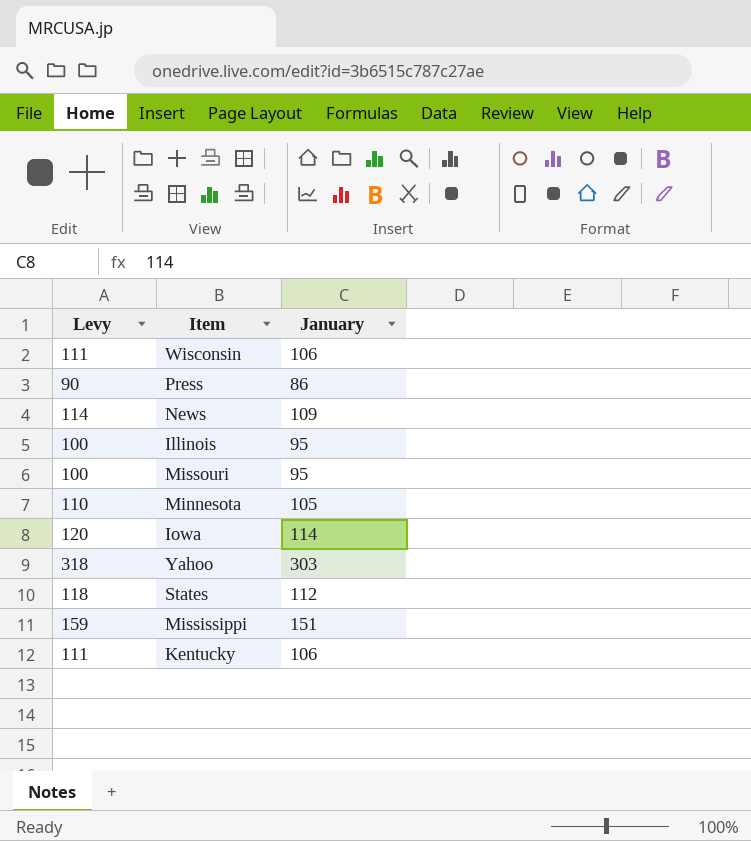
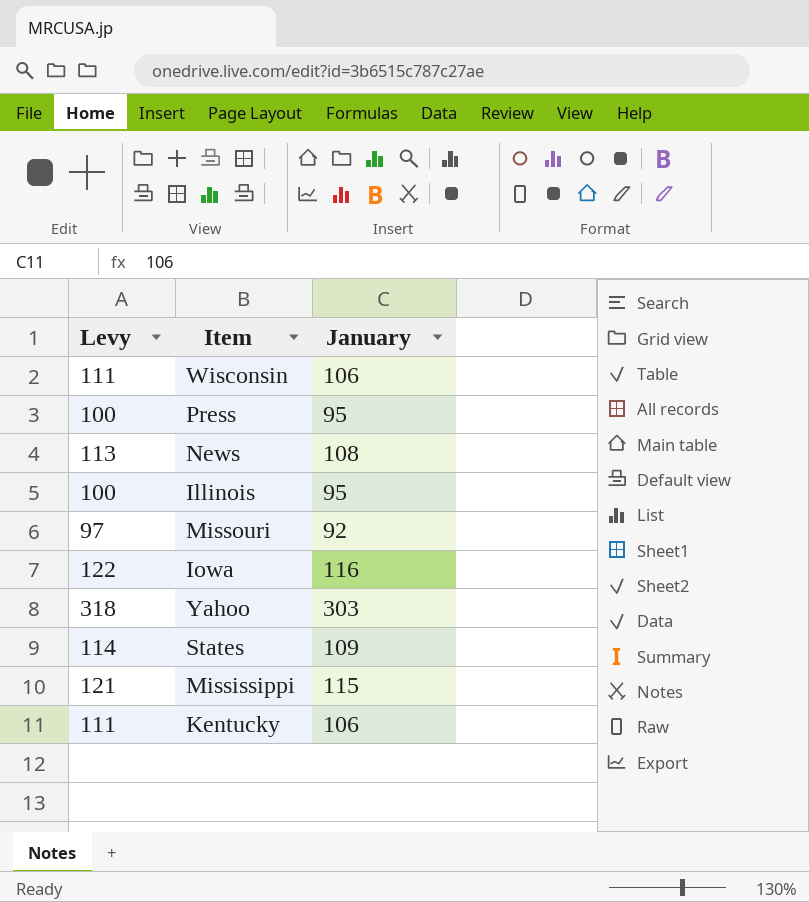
row Minnesota: 110 | 105 -> none
Press | Levy: 90 -> 100
Press | January: 86 -> 95
News | Levy: 114 -> 113
News | January: 109 -> 108
Missouri | Levy: 100 -> 97
Missouri | January: 95 -> 92
Iowa | Levy: 120 -> 122
Iowa | January: 114 -> 116
States | Levy: 118 -> 114
States | January: 112 -> 109
Mississippi | Levy: 159 -> 121
Mississippi | January: 151 -> 115

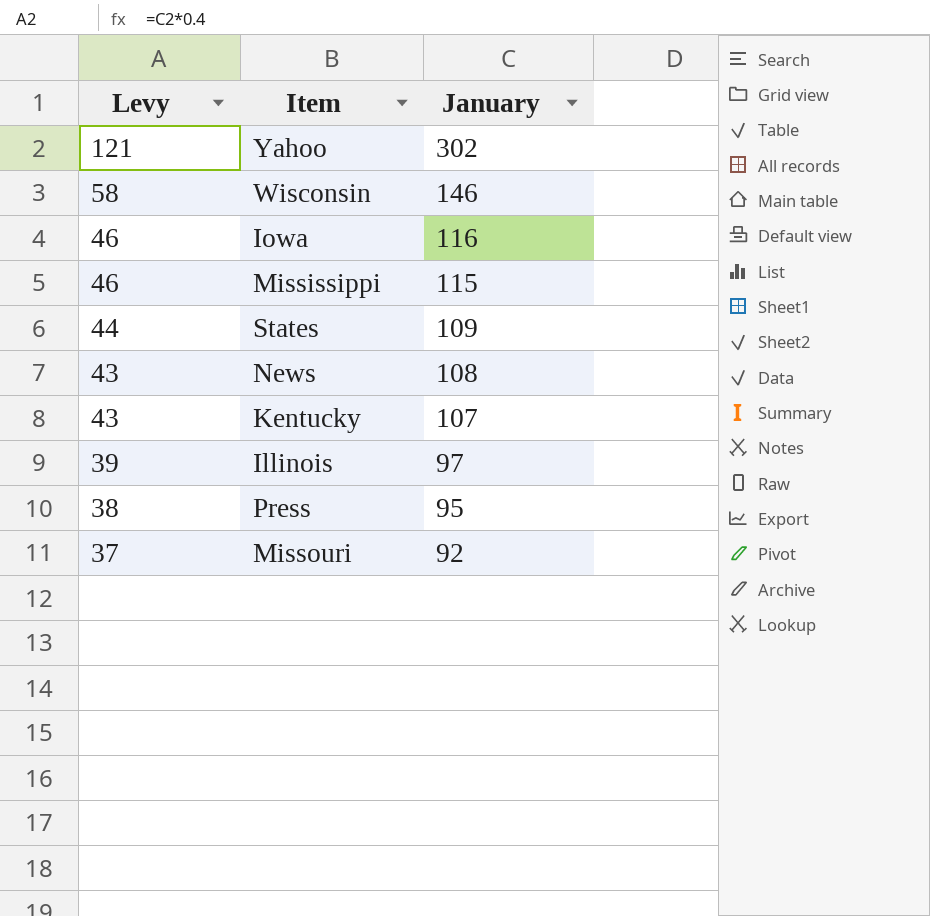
row order: none -> Levy descending
column Levy | formula: [January] * 1.05 -> [January] * 0.4
Yahoo | January: 303 -> 302
Wisconsin | January: 106 -> 146
Kentucky | January: 106 -> 107
Illinois | January: 95 -> 97

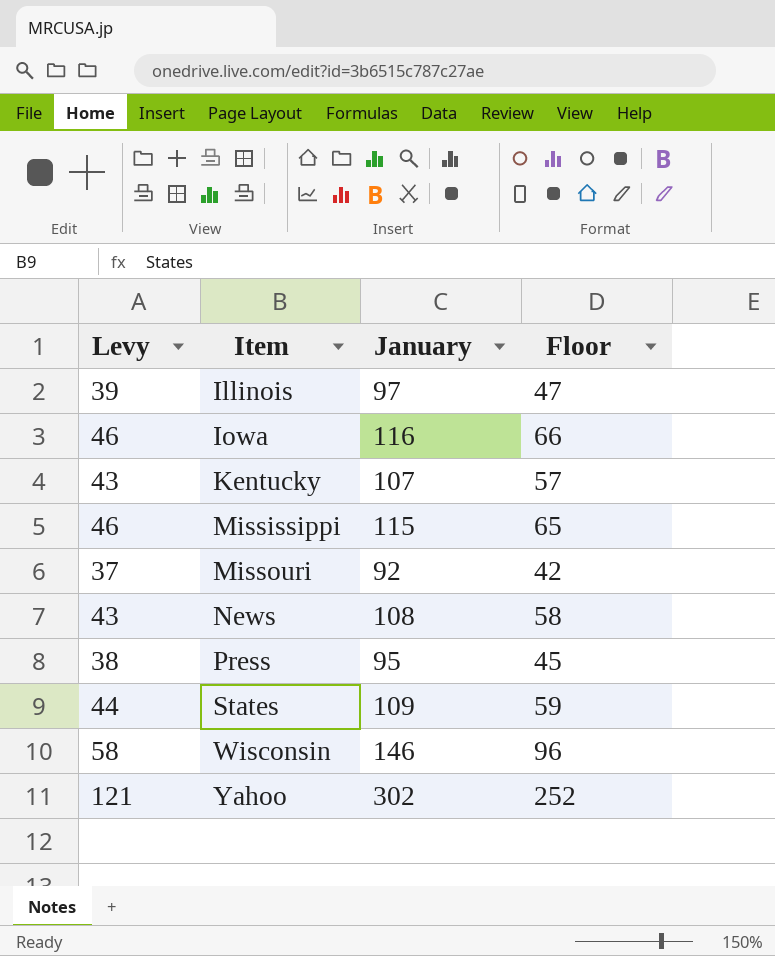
row order: Levy descending -> Item ascending
column Floor | formula: none -> [January] - 50

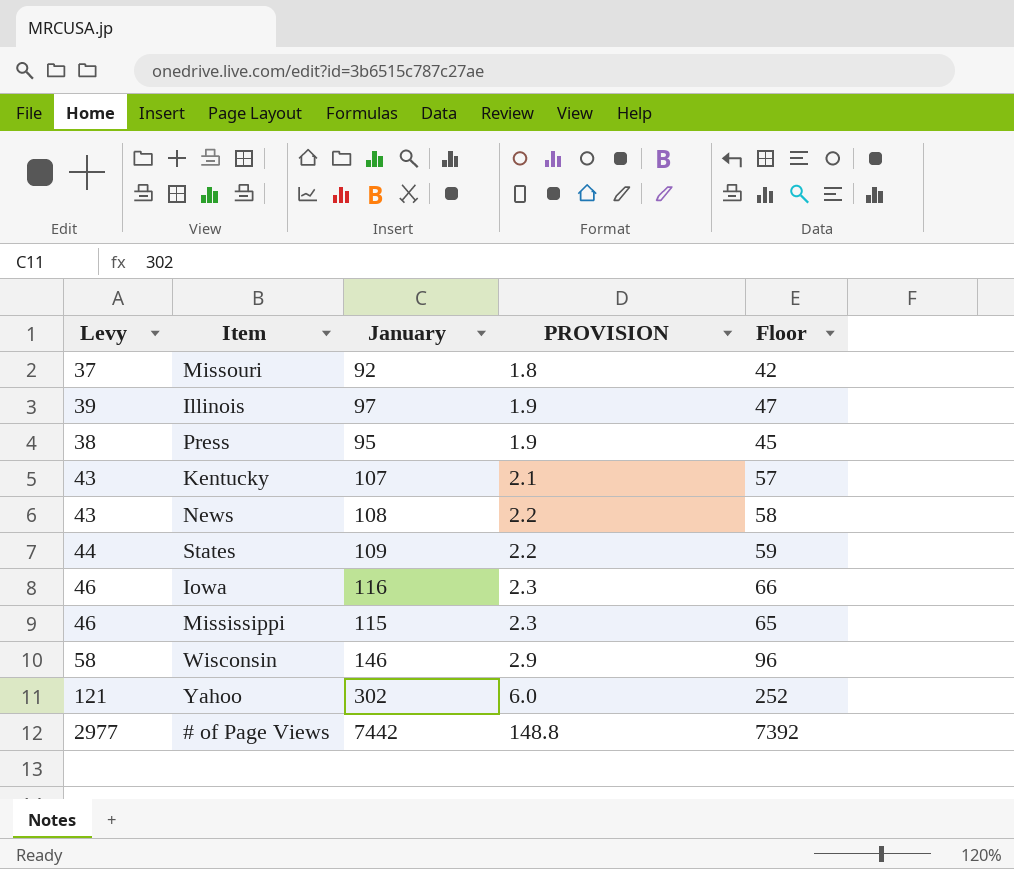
row order: Item ascending -> PROVISION ascending
column PROVISION | formula: none -> [January] * 0.02
row # of Page Views: none -> 2977 | 7442 | 148.8 | 7392

